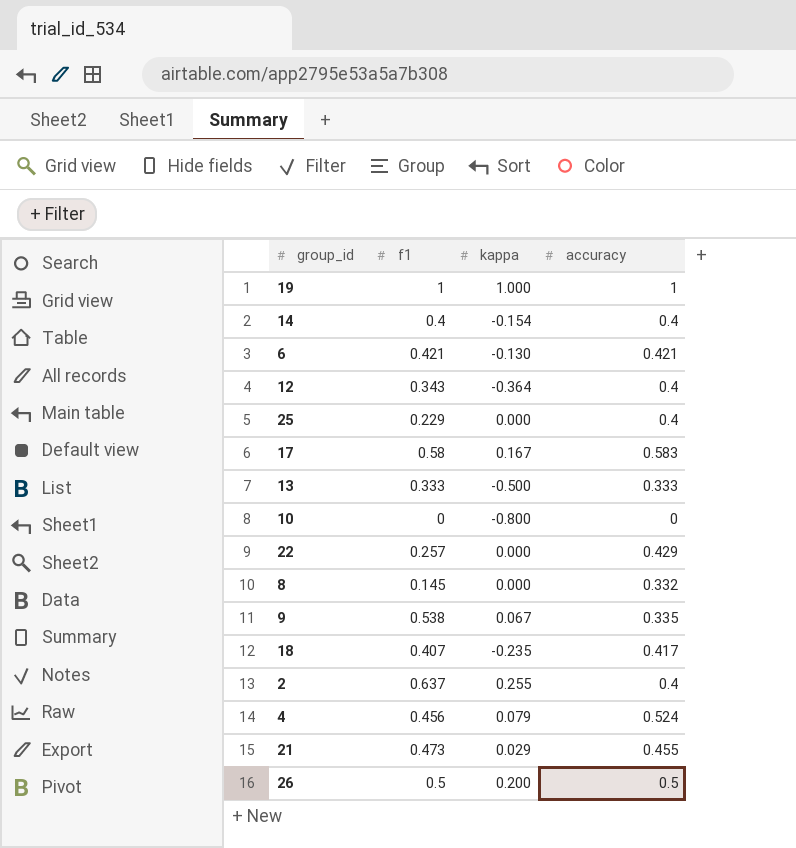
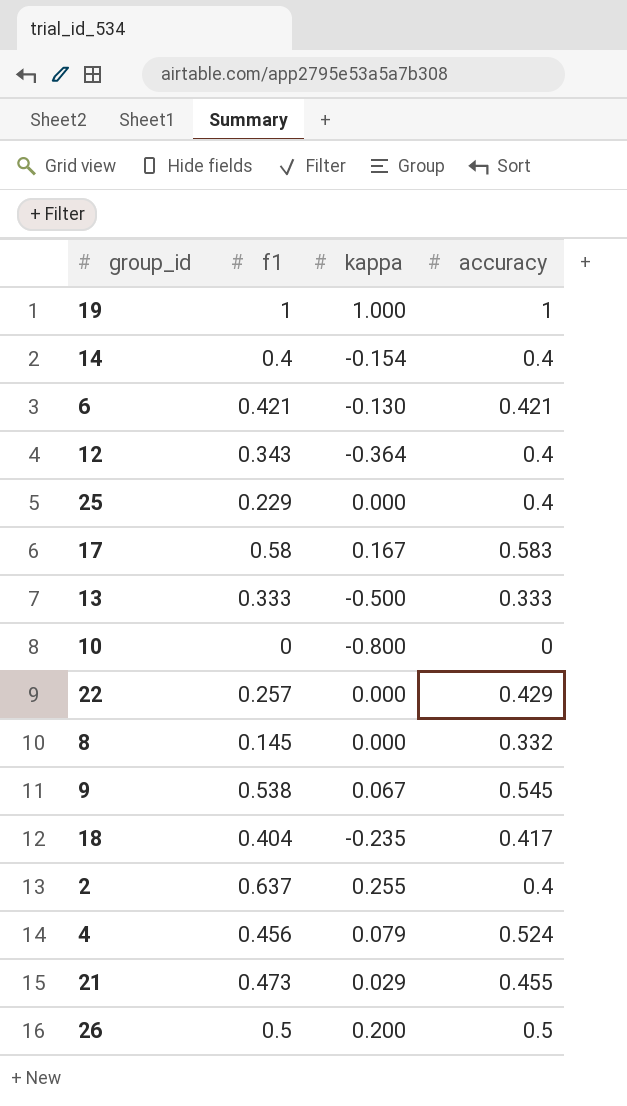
9 | accuracy: 0.335 -> 0.545
18 | f1: 0.407 -> 0.404

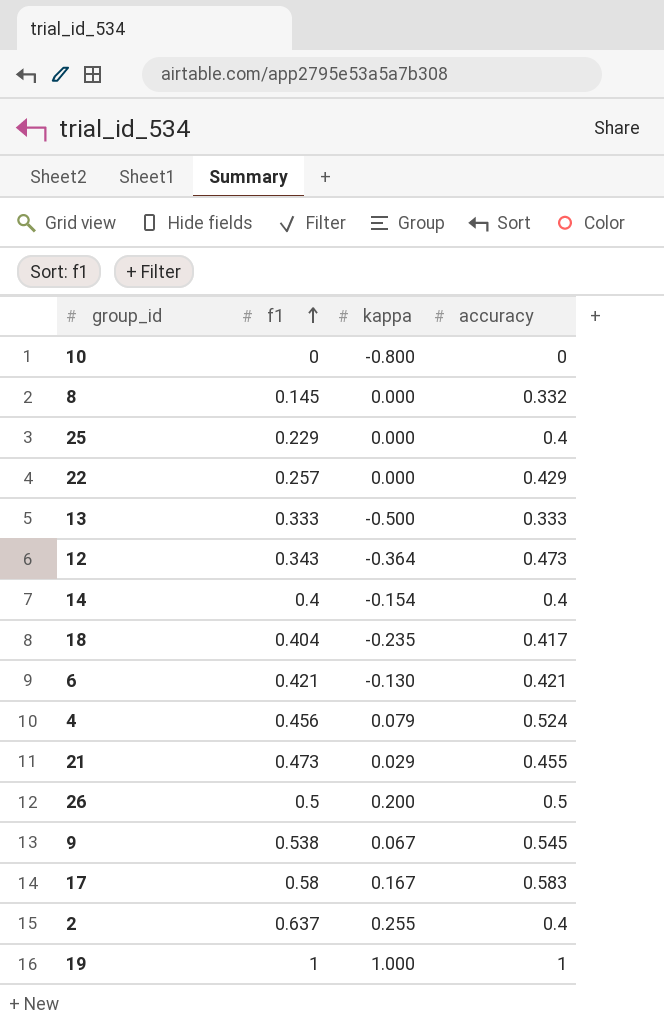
row order: none -> f1 ascending
12 | accuracy: 0.4 -> 0.473

